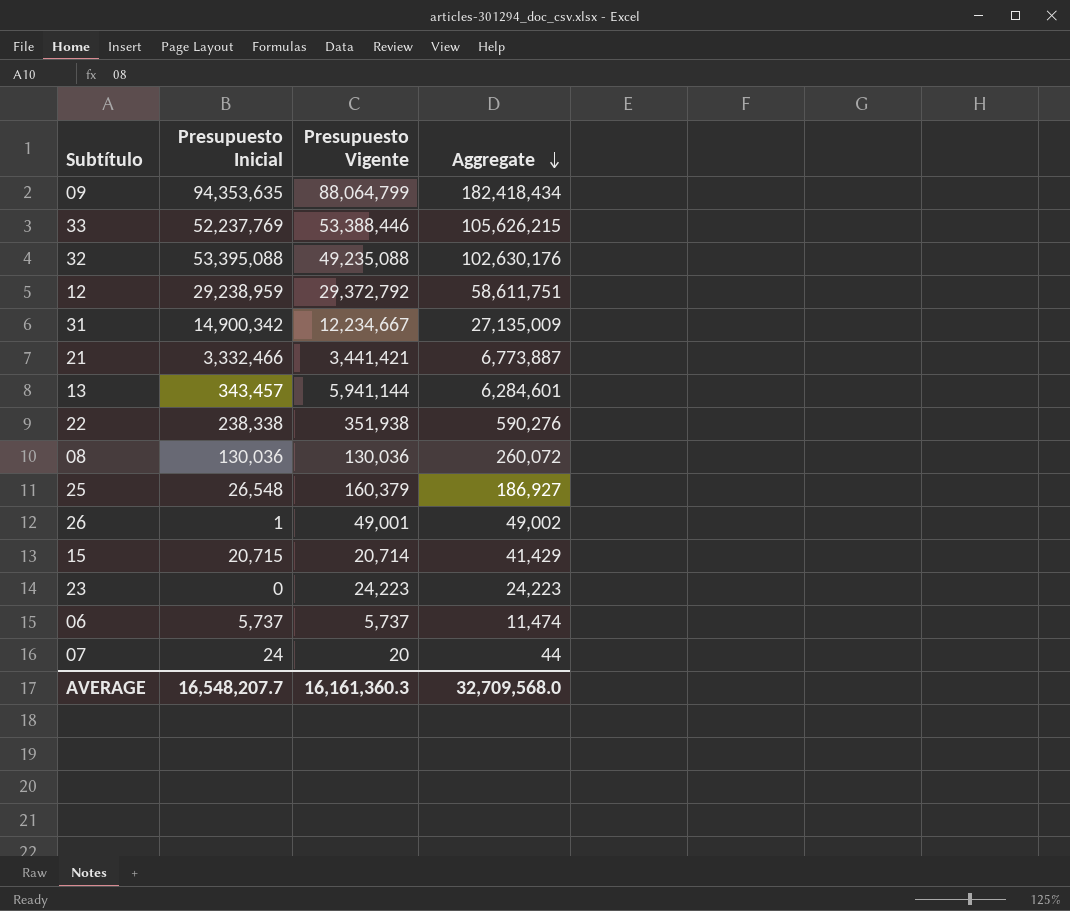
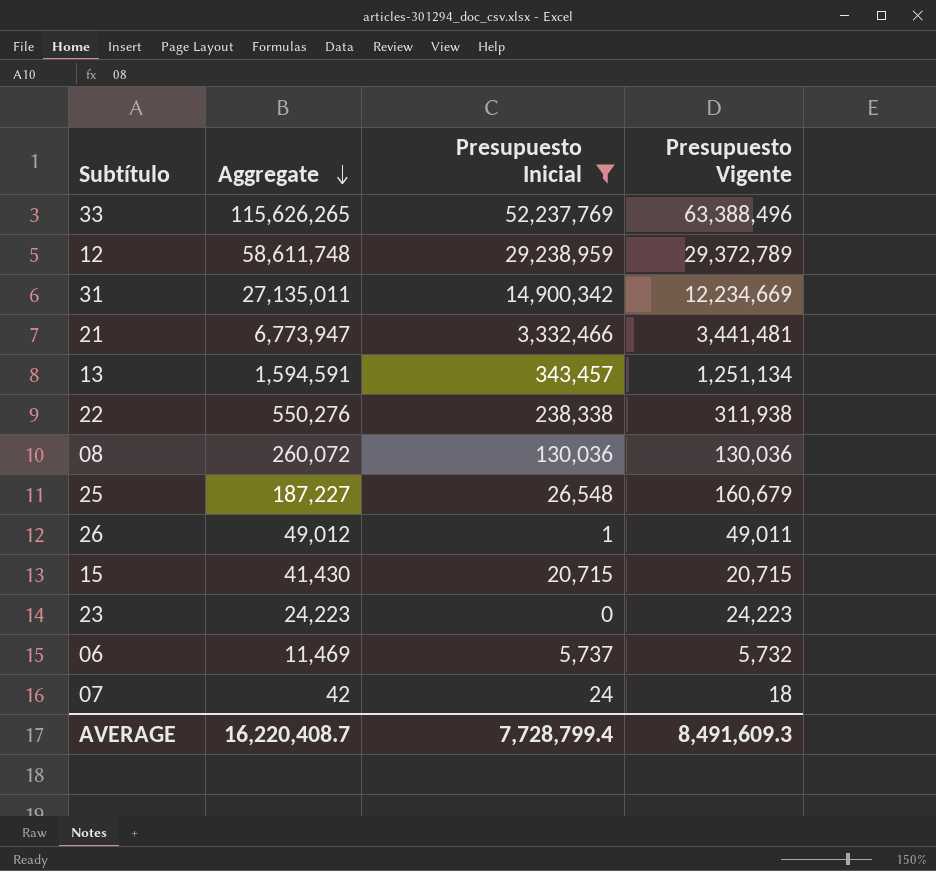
filter: none -> Presupuesto Inicial <= 52,237,769
column Aggregate | position: 4 -> 2
33 | Aggregate: 105,626,215 -> 115,626,265
33 | Presupuesto Vigente: 53,388,446 -> 63,388,496
12 | Aggregate: 58,611,751 -> 58,611,748
12 | Presupuesto Vigente: 29,372,792 -> 29,372,789
31 | Aggregate: 27,135,009 -> 27,135,011
31 | Presupuesto Vigente: 12,234,667 -> 12,234,669
21 | Aggregate: 6,773,887 -> 6,773,947
21 | Presupuesto Vigente: 3,441,421 -> 3,441,481
13 | Aggregate: 6,284,601 -> 1,594,591
13 | Presupuesto Vigente: 5,941,144 -> 1,251,134
22 | Aggregate: 590,276 -> 550,276
22 | Presupuesto Vigente: 351,938 -> 311,938
25 | Aggregate: 186,927 -> 187,227
25 | Presupuesto Vigente: 160,379 -> 160,679
26 | Aggregate: 49,002 -> 49,012
26 | Presupuesto Vigente: 49,001 -> 49,011
15 | Aggregate: 41,429 -> 41,430
15 | Presupuesto Vigente: 20,714 -> 20,715
06 | Aggregate: 11,474 -> 11,469
06 | Presupuesto Vigente: 5,737 -> 5,732
07 | Aggregate: 44 -> 42
07 | Presupuesto Vigente: 20 -> 18
AVERAGE | Aggregate: 32,709,568.0 -> 16,220,408.7
AVERAGE | Presupuesto Inicial: 16,548,207.7 -> 7,728,799.4
AVERAGE | Presupuesto Vigente: 16,161,360.3 -> 8,491,609.3

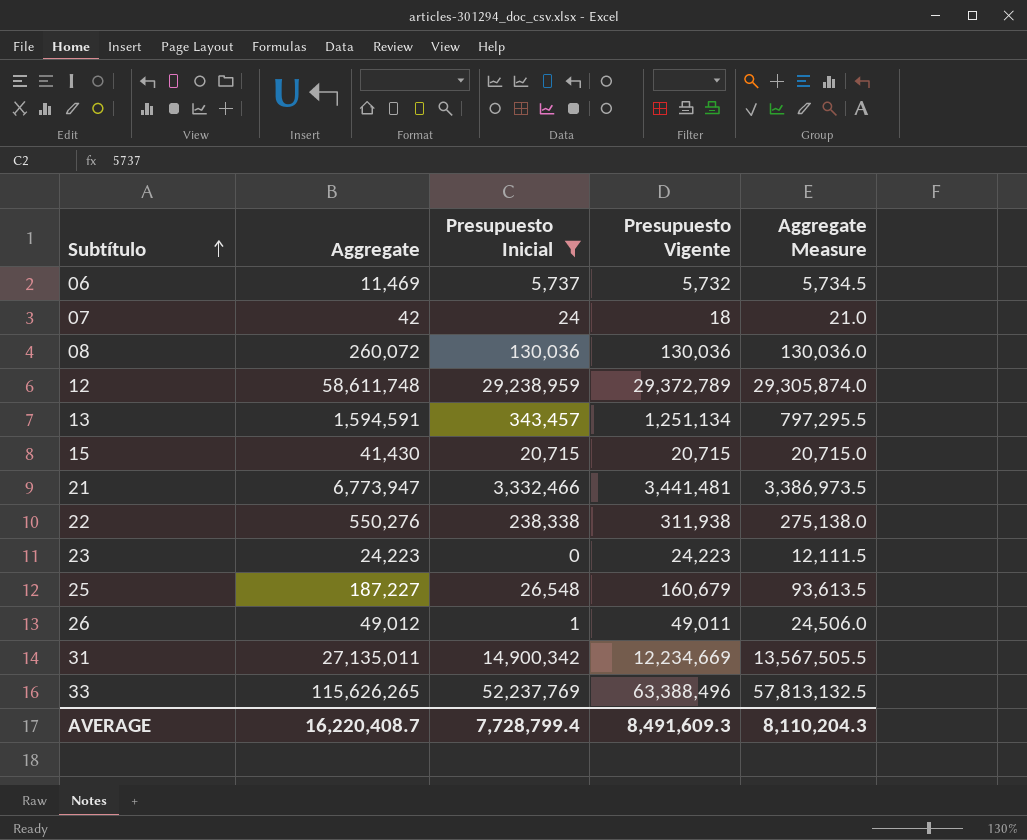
row order: Aggregate descending -> Subtítulo ascending
column Aggregate Measure | formula: none -> [Aggregate] * 0.5

